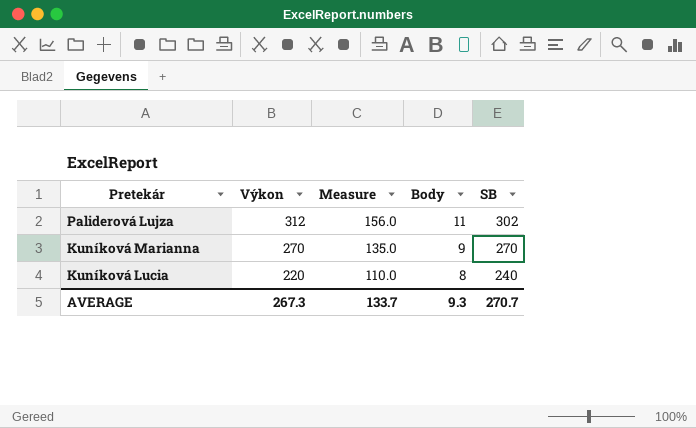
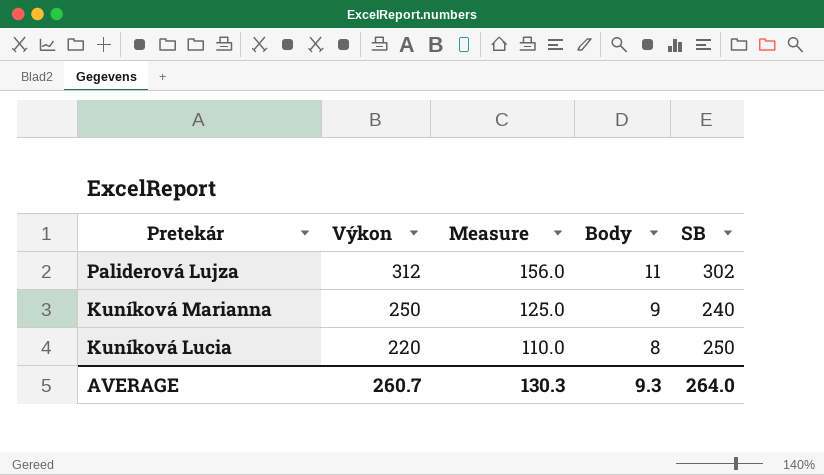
Kuníková Marianna | Výkon: 270 -> 250
Kuníková Marianna | Measure: 135.0 -> 125.0
Kuníková Marianna | SB: 270 -> 240
Kuníková Lucia | SB: 240 -> 250
AVERAGE | Výkon: 267.3 -> 260.7
AVERAGE | Measure: 133.7 -> 130.3
AVERAGE | SB: 270.7 -> 264.0

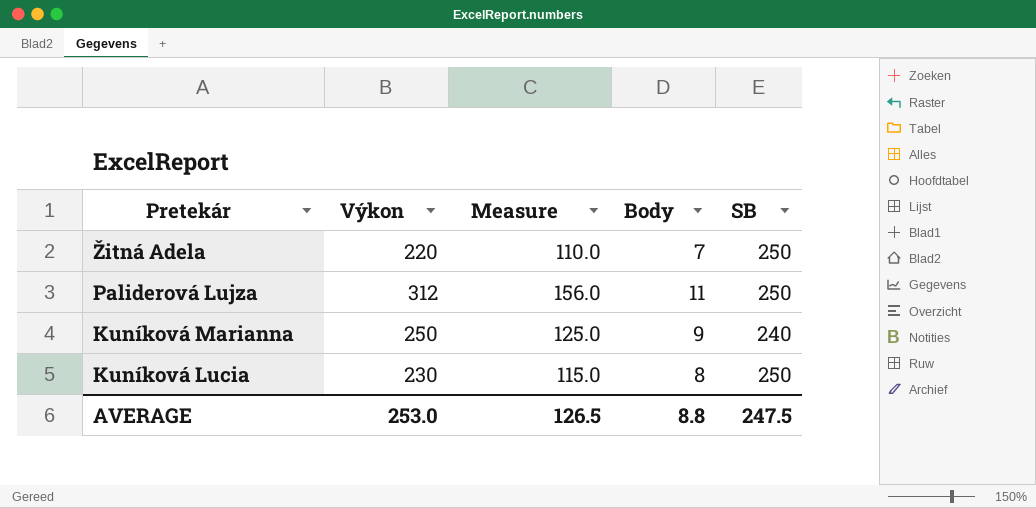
row Žitná Adela: none -> 220 | 110.0 | 7 | 250
Paliderová Lujza | SB: 302 -> 250
Kuníková Lucia | Výkon: 220 -> 230
Kuníková Lucia | Measure: 110.0 -> 115.0
AVERAGE | Výkon: 260.7 -> 253.0
AVERAGE | Measure: 130.3 -> 126.5
AVERAGE | Body: 9.3 -> 8.8
AVERAGE | SB: 264.0 -> 247.5

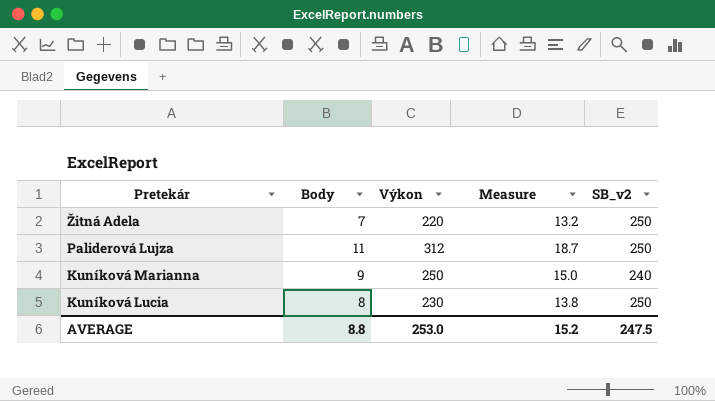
column Body | position: 4 -> 2
column Measure | formula: [Výkon] * 0.5 -> [Výkon] * 0.06
column name: SB -> SB_v2
AVERAGE | Measure: 126.5 -> 15.2

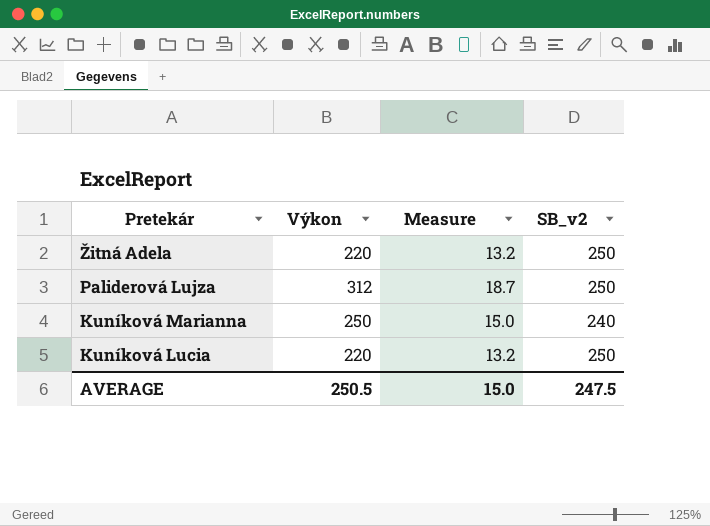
column Body | position: 2 -> none
Kuníková Lucia | Výkon: 230 -> 220
Kuníková Lucia | Measure: 13.8 -> 13.2
AVERAGE | Výkon: 253.0 -> 250.5
AVERAGE | Measure: 15.2 -> 15.0

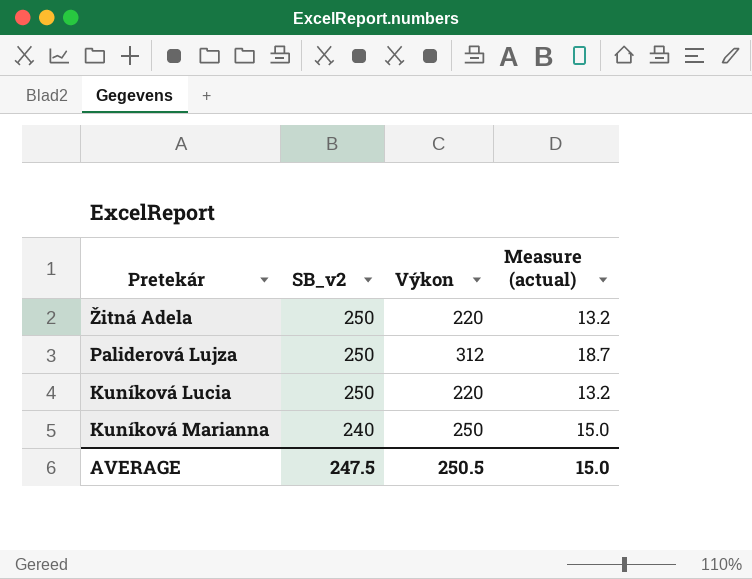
row order: Pretekár descending -> SB_v2 descending
column SB_v2 | position: 4 -> 2
column name: Measure -> Measure (actual)

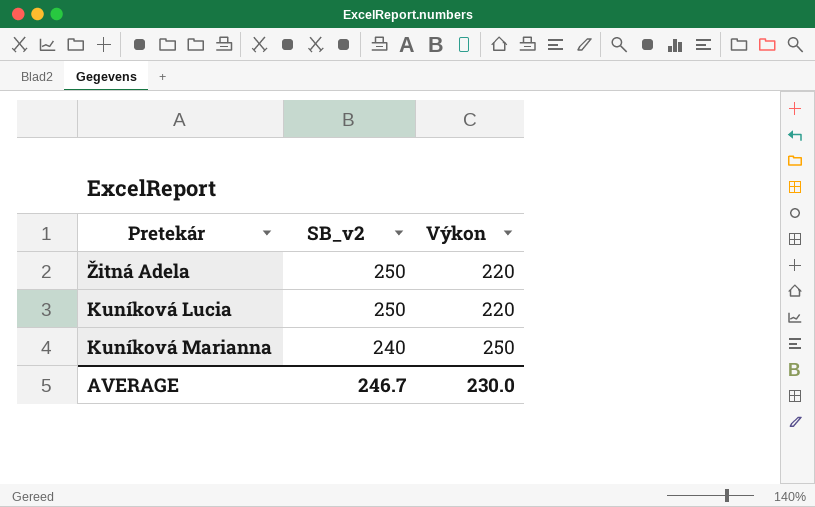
column Measure (actual) | formula: [Výkon] * 0.06 -> none
row Paliderová Lujza: 250 | 312 | 18.7 -> none
AVERAGE | SB_v2: 247.5 -> 246.7
AVERAGE | Výkon: 250.5 -> 230.0

